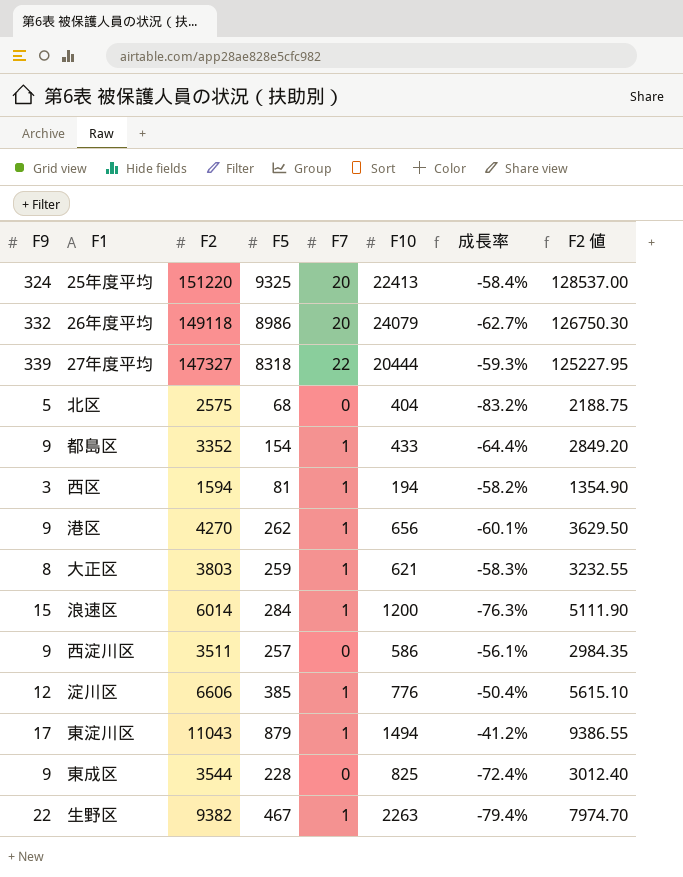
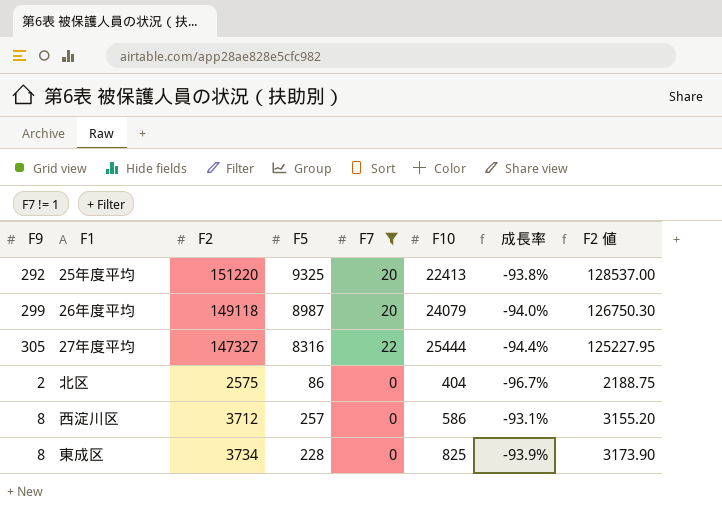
filter: none -> F7 != 1
column 成長率 | formula: ([F5] - [F10]) / [F10] -> ([F5] - [F2]) / [F2]
25年度平均 | F9: 324 -> 292
26年度平均 | F9: 332 -> 299
26年度平均 | F5: 8986 -> 8987
27年度平均 | F9: 339 -> 305
27年度平均 | F5: 8318 -> 8316
27年度平均 | F10: 20444 -> 25444
北区 | F9: 5 -> 2
北区 | F5: 68 -> 86
西淀川区 | F9: 9 -> 8
西淀川区 | F2: 3511 -> 3712
西淀川区 | F2 値: 2984.35 -> 3155.20
東成区 | F9: 9 -> 8
東成区 | F2: 3544 -> 3734
東成区 | F2 値: 3012.40 -> 3173.90

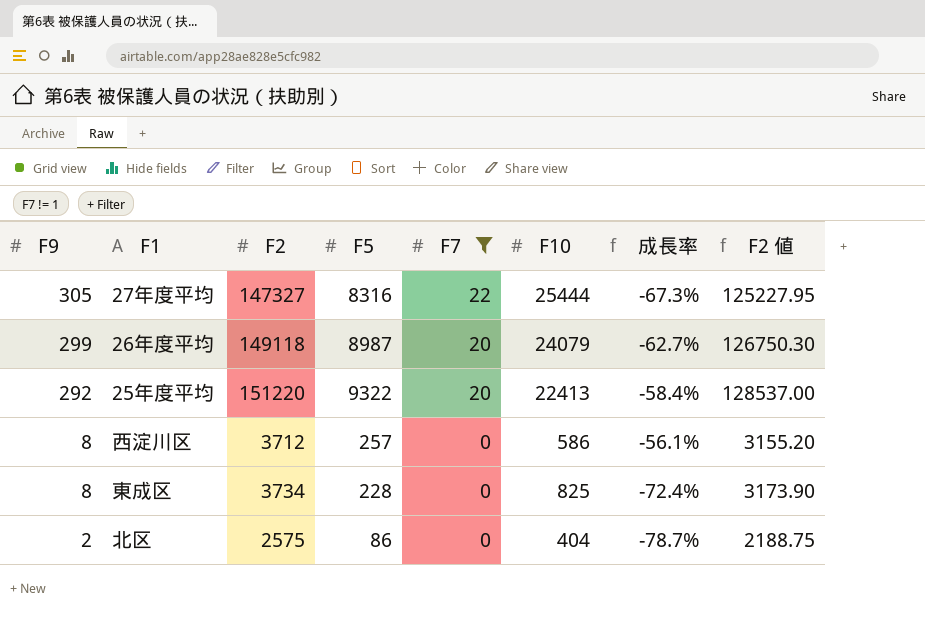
row order: none -> F9 descending
column 成長率 | formula: ([F5] - [F2]) / [F2] -> ([F5] - [F10]) / [F10]
25年度平均 | F5: 9325 -> 9322

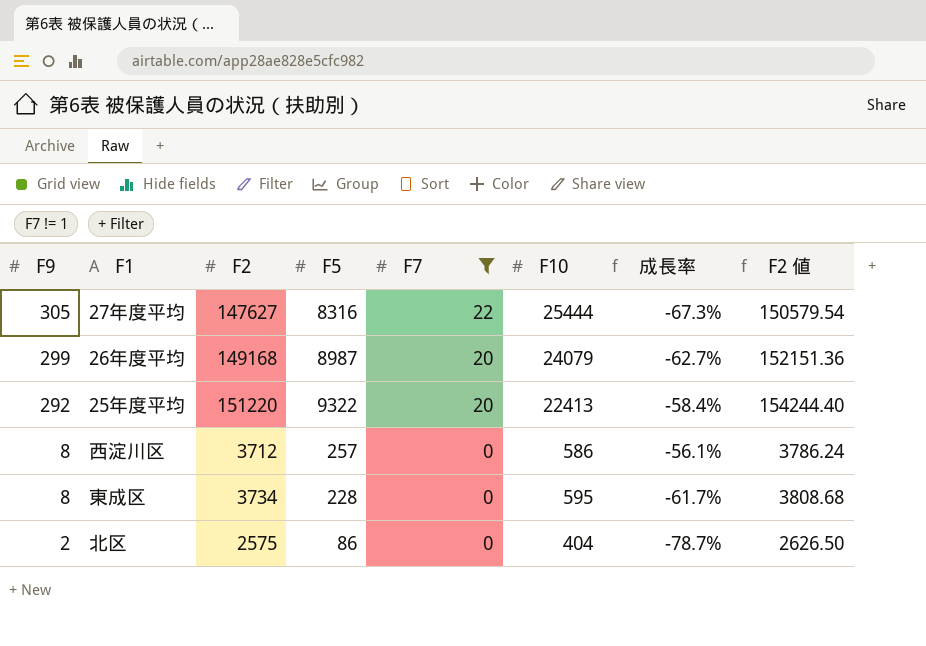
column F2 値 | formula: [F2] * 0.85 -> [F2] * 1.02
27年度平均 | F2: 147327 -> 147627
26年度平均 | F2: 149118 -> 149168
東成区 | F10: 825 -> 595
東成区 | 成長率: -72.4% -> -61.7%

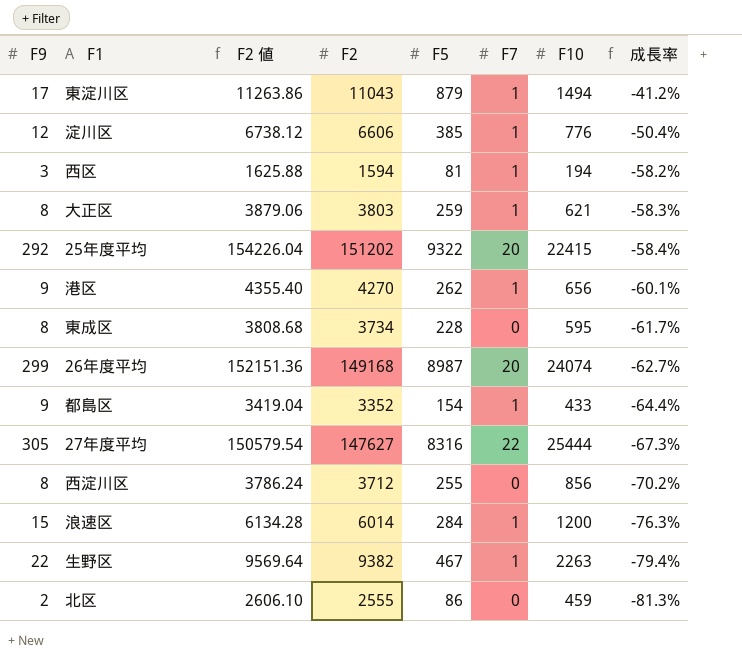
filter: F7 != 1 -> none
row order: F9 descending -> 成長率 descending
column F2 値 | position: 8 -> 3
25年度平均 | F2 値: 154244.40 -> 154226.04
25年度平均 | F2: 151220 -> 151202
25年度平均 | F10: 22413 -> 22415
26年度平均 | F10: 24079 -> 24074
西淀川区 | F5: 257 -> 255
西淀川区 | F10: 586 -> 856
西淀川区 | 成長率: -56.1% -> -70.2%
北区 | F2 値: 2626.50 -> 2606.10
北区 | F2: 2575 -> 2555
北区 | F10: 404 -> 459
北区 | 成長率: -78.7% -> -81.3%

